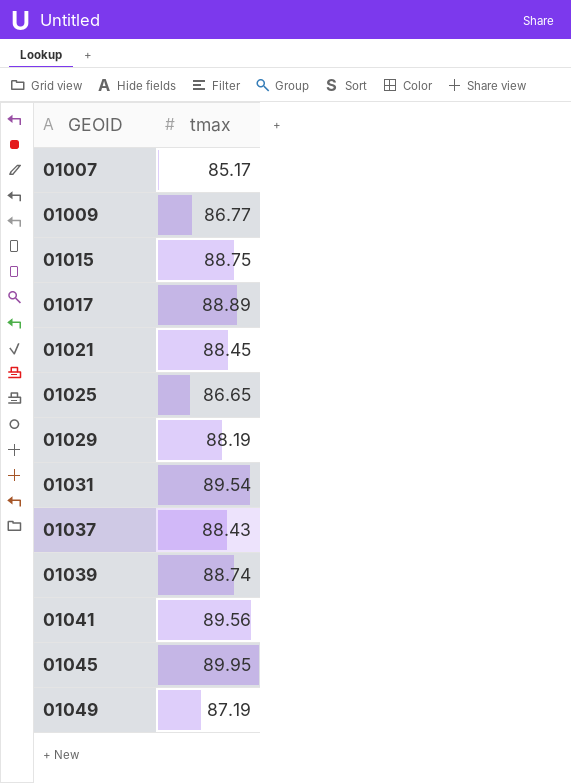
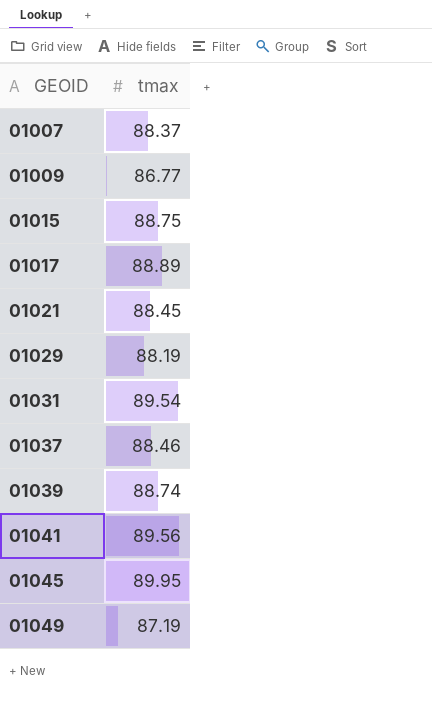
row 01025: 86.65 -> none
01007 | tmax: 85.17 -> 88.37
01037 | tmax: 88.43 -> 88.46

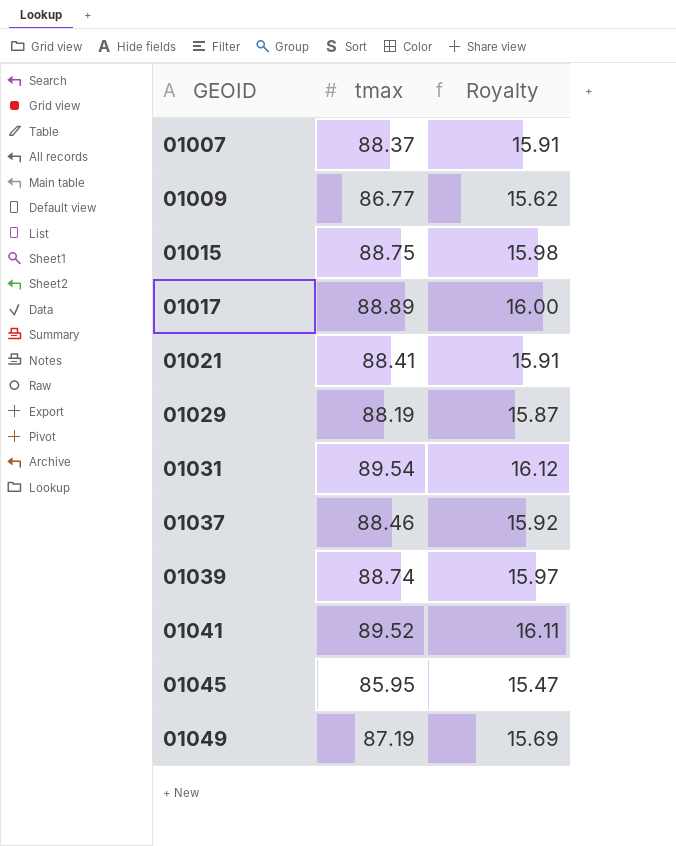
column Royalty | formula: none -> [tmax] * 0.18
01021 | tmax: 88.45 -> 88.41
01041 | tmax: 89.56 -> 89.52
01045 | tmax: 89.95 -> 85.95

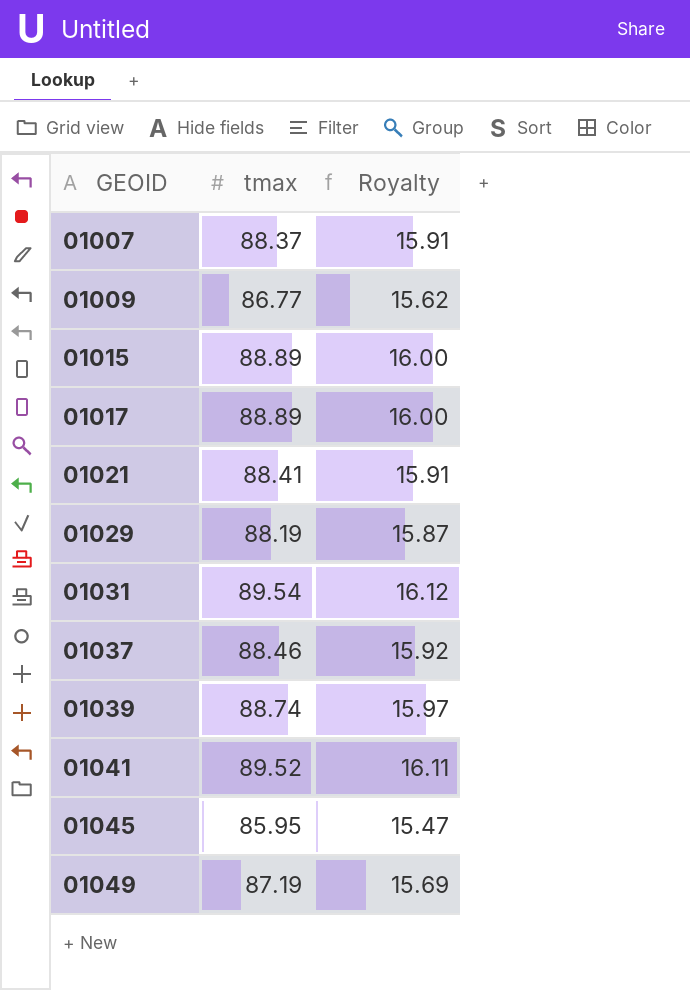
01015 | tmax: 88.75 -> 88.89
01015 | Royalty: 15.98 -> 16.00

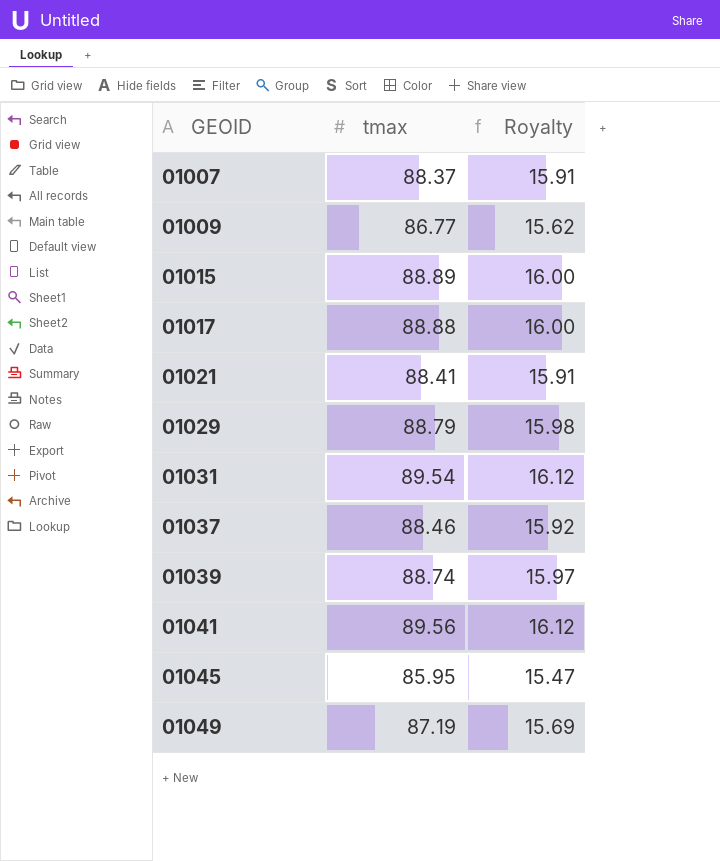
01017 | tmax: 88.89 -> 88.88
01029 | tmax: 88.19 -> 88.79
01029 | Royalty: 15.87 -> 15.98
01041 | tmax: 89.52 -> 89.56
01041 | Royalty: 16.11 -> 16.12

